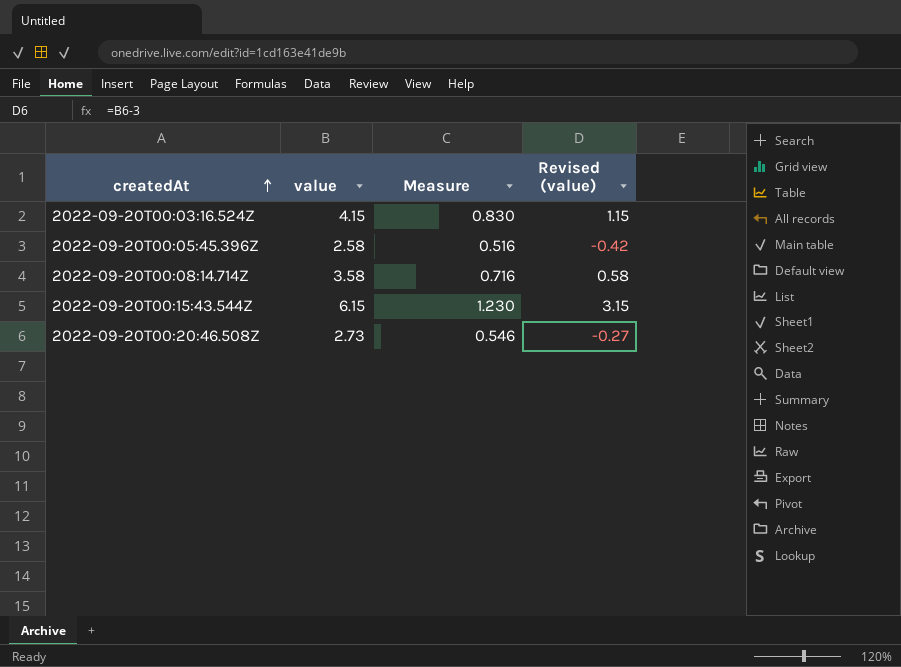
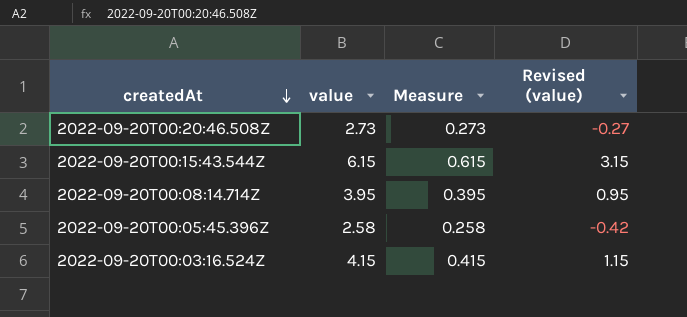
row order: createdAt ascending -> createdAt descending
column Measure | formula: [value] * 0.2 -> [value] * 0.1
2022-09-20T00:08:14.714Z | value: 3.58 -> 3.95
2022-09-20T00:08:14.714Z | Revised (value): 0.58 -> 0.95

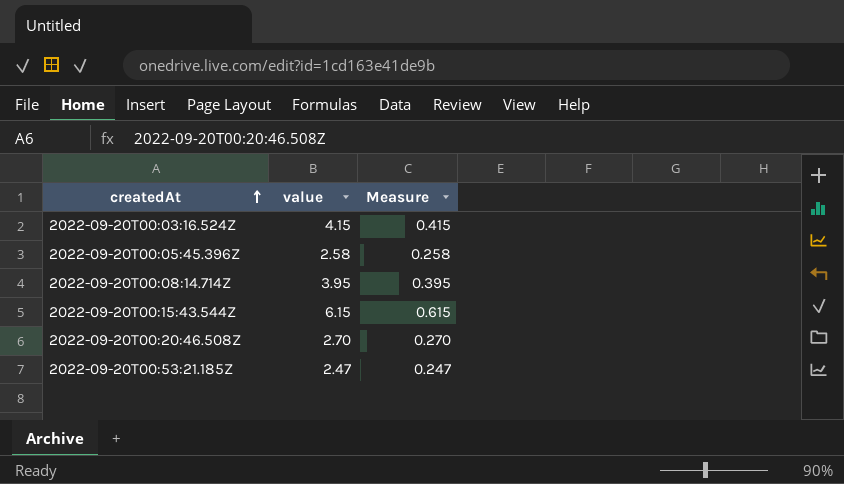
row order: createdAt descending -> createdAt ascending
column Revised (value) | formula: [value] - 3 -> none
2022-09-20T00:20:46.508Z | value: 2.73 -> 2.70
2022-09-20T00:20:46.508Z | Measure: 0.273 -> 0.270
row 2022-09-20T00:53:21.185Z: none -> 2.47 | 0.247

